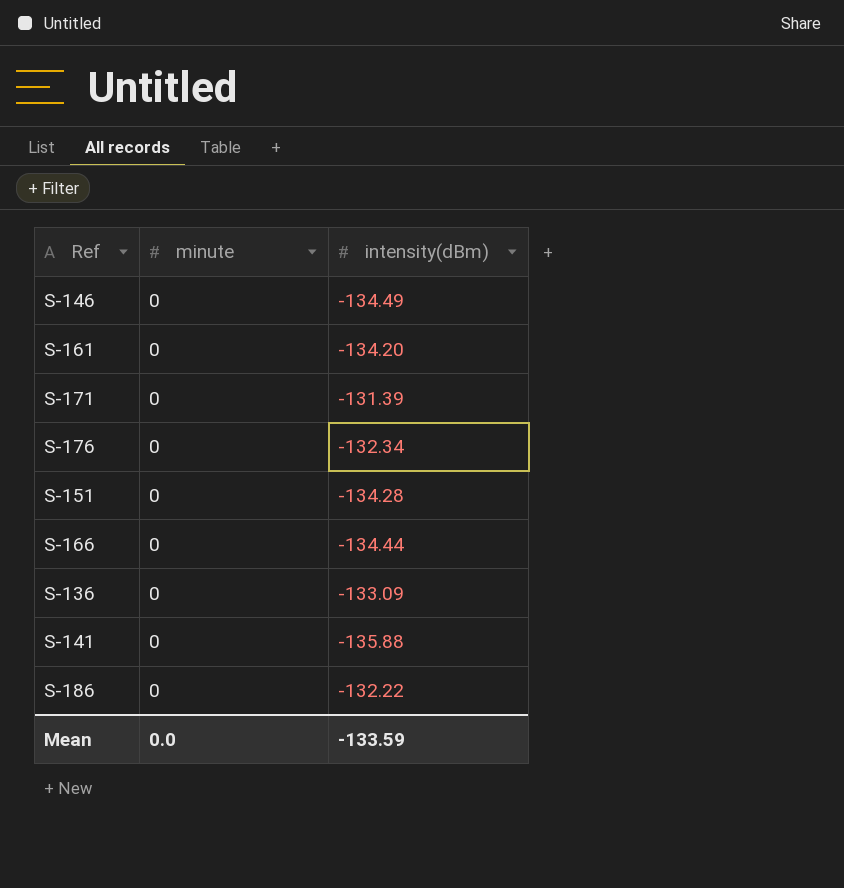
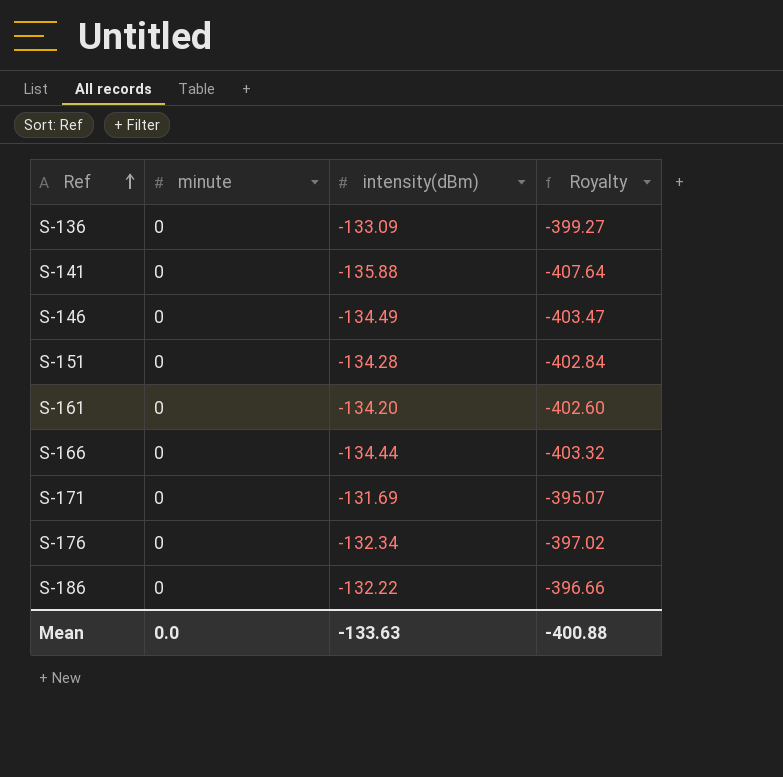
row order: none -> Ref ascending
column Royalty | formula: none -> [intensity(dBm)] * 3
S-171 | intensity(dBm): -131.39 -> -131.69
Mean | intensity(dBm): -133.59 -> -133.63

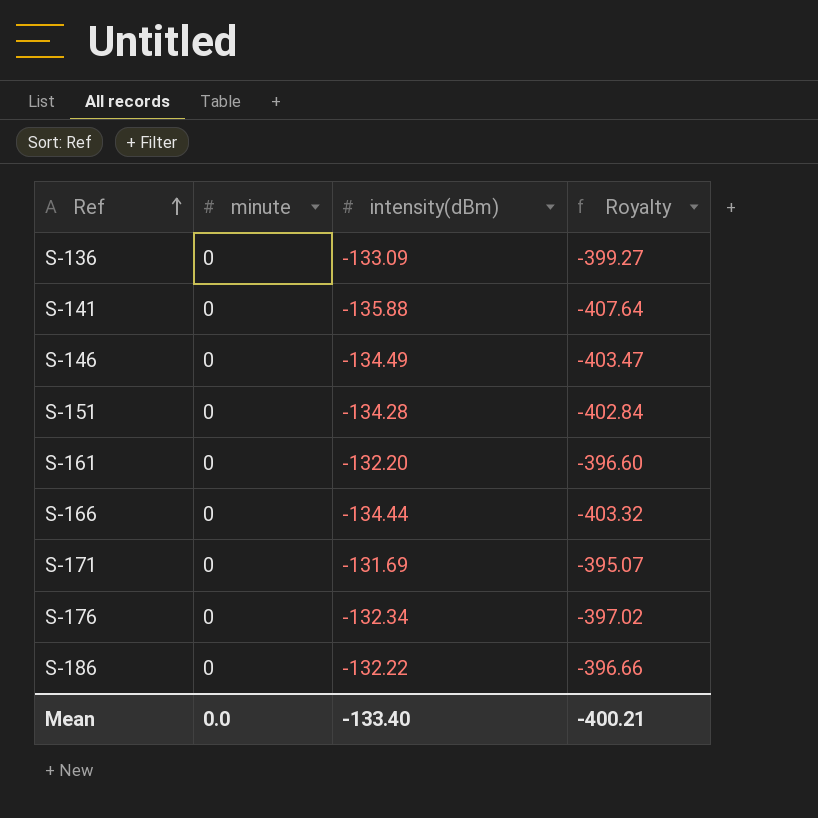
S-161 | intensity(dBm): -134.20 -> -132.20
S-161 | Royalty: -402.60 -> -396.60
Mean | intensity(dBm): -133.63 -> -133.40
Mean | Royalty: -400.88 -> -400.21

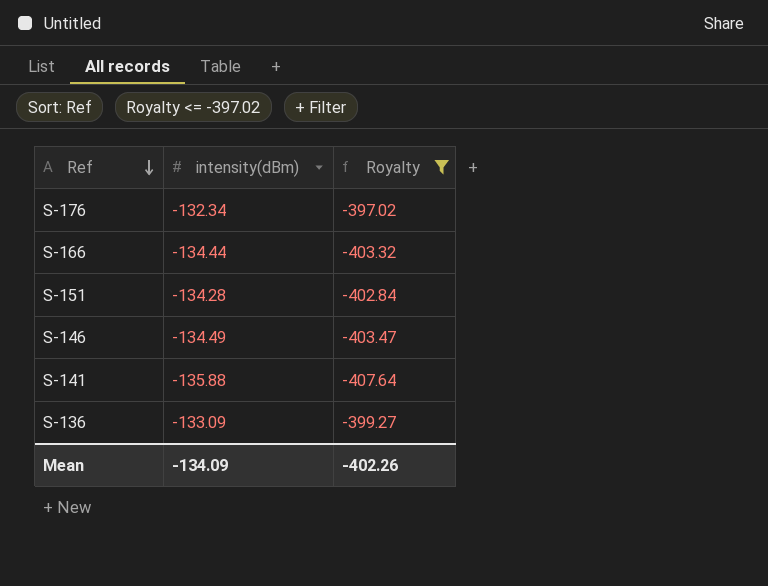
filter: none -> Royalty <= -397.02
row order: Ref ascending -> Ref descending
column minute | position: 2 -> none
Mean | intensity(dBm): -133.40 -> -134.09
Mean | Royalty: -400.21 -> -402.26

